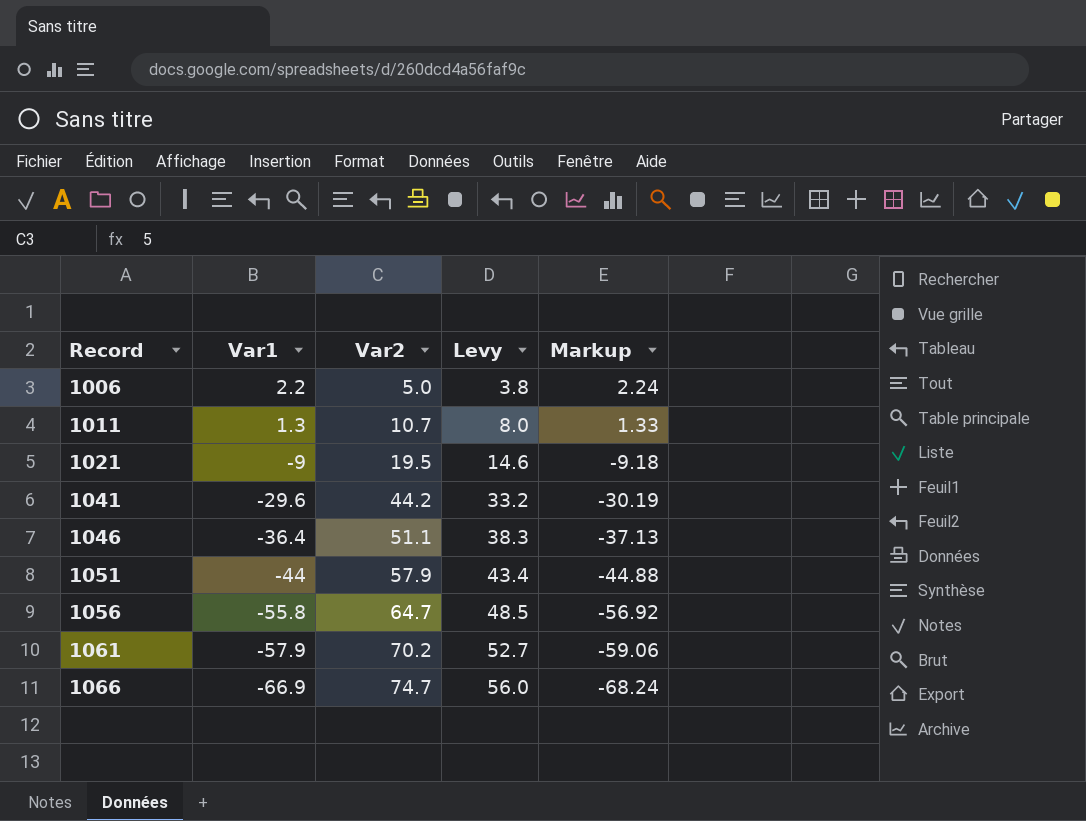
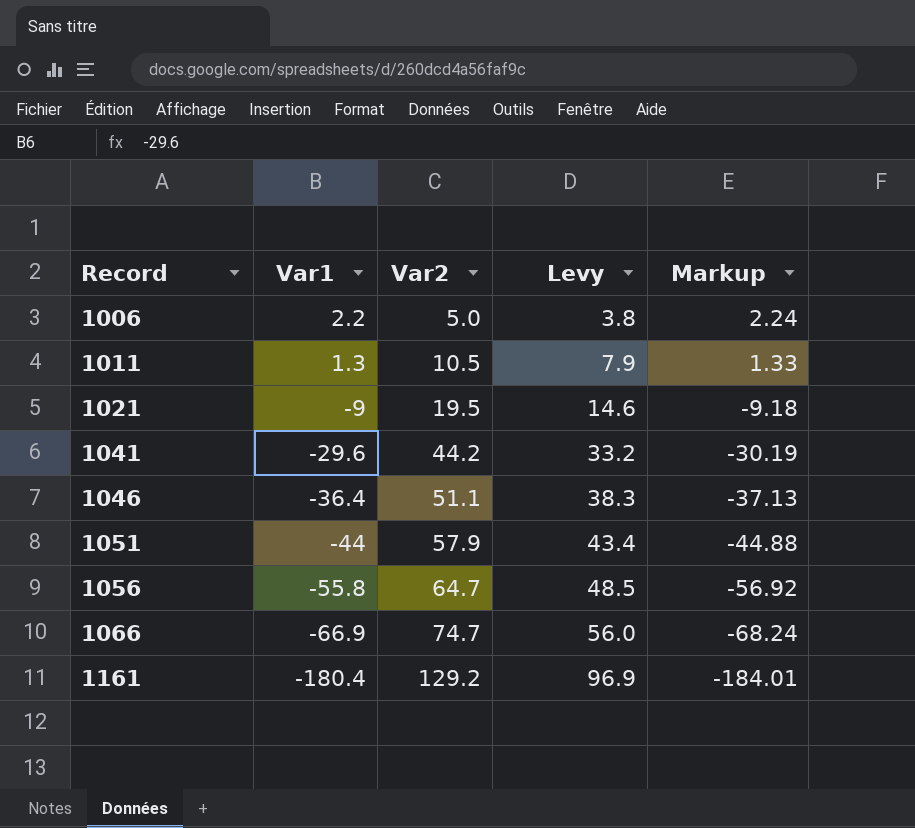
row 1061: -57.9 | 70.2 | 52.7 | -59.06 -> none
1011 | Var2: 10.7 -> 10.5
1011 | Levy: 8.0 -> 7.9
row 1161: none -> -180.4 | 129.2 | 96.9 | -184.01

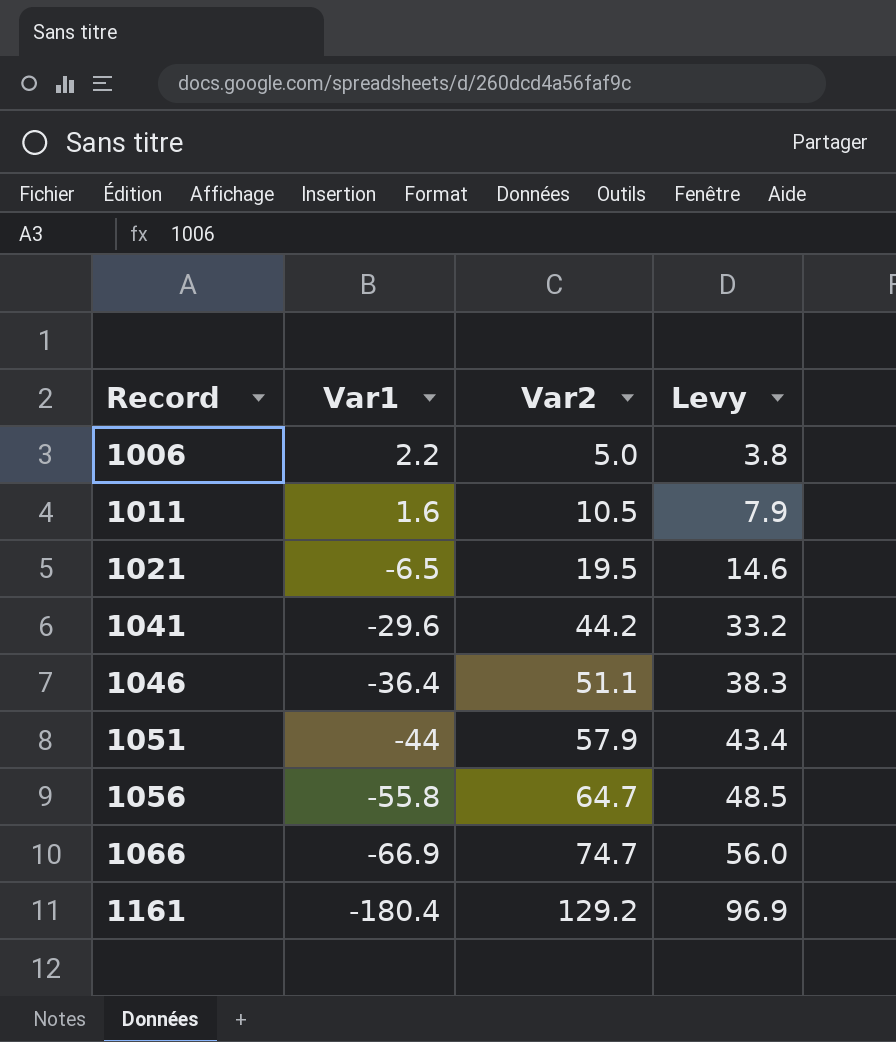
column Markup | formula: [Var1] * 1.02 -> none
1011 | Var1: 1.3 -> 1.6
1021 | Var1: -9 -> -6.5

